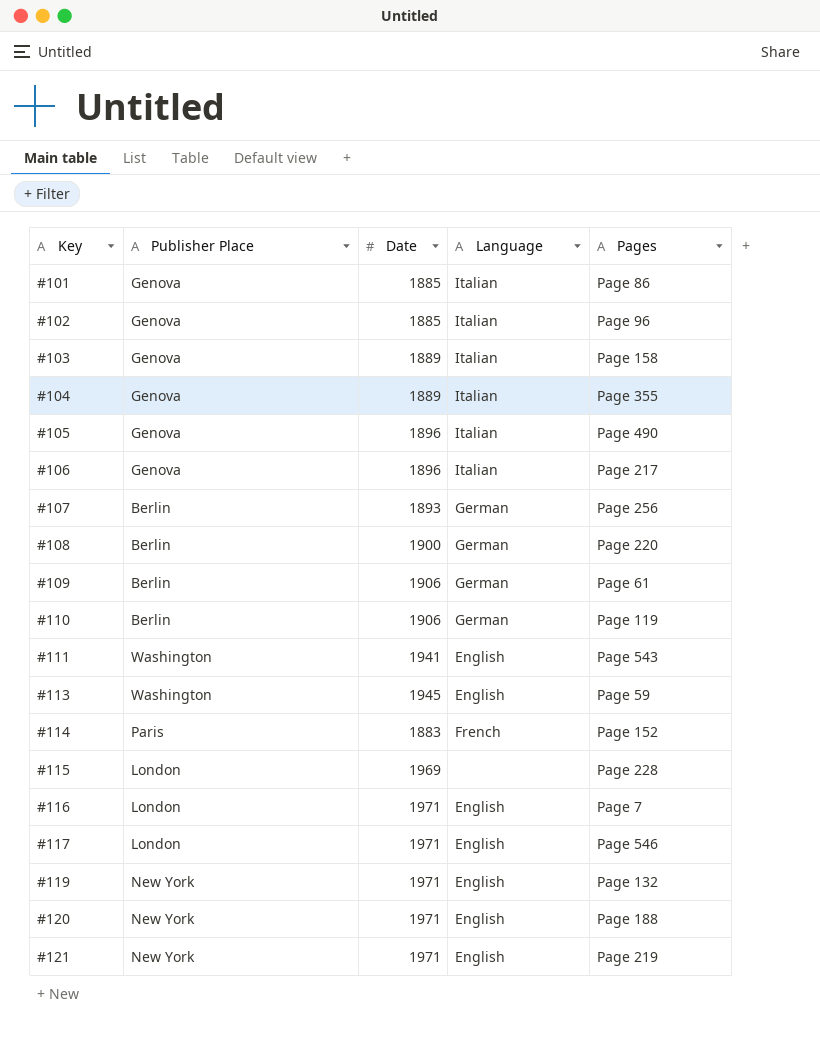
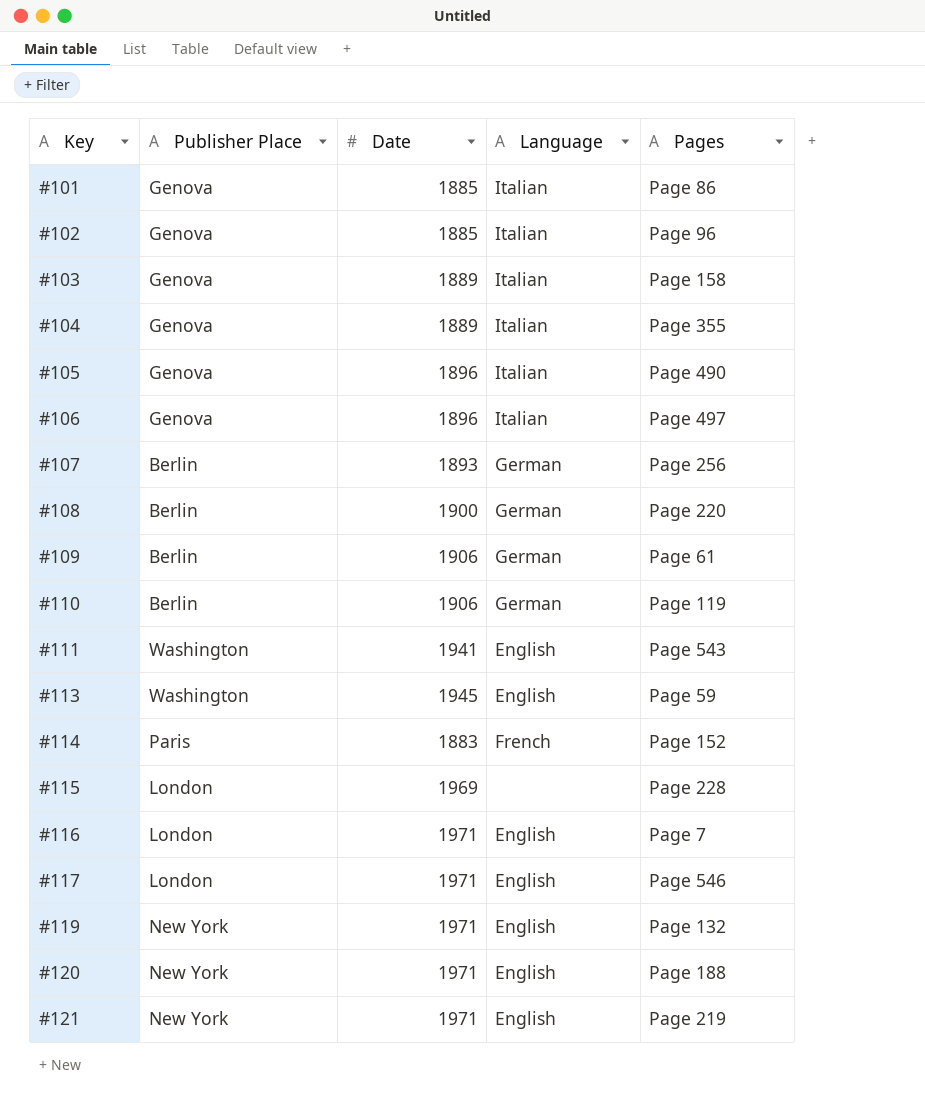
#106 | Pages: Page 217 -> Page 497

